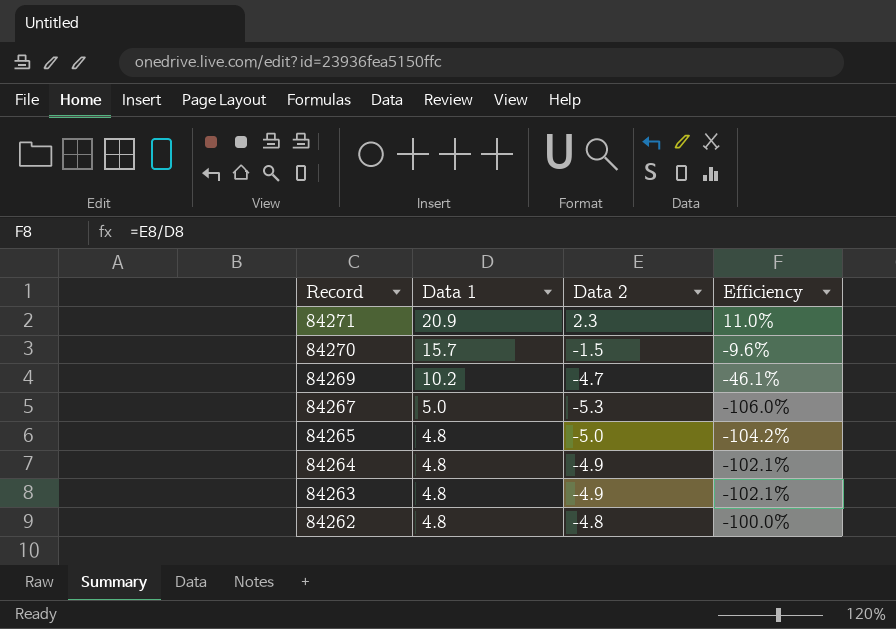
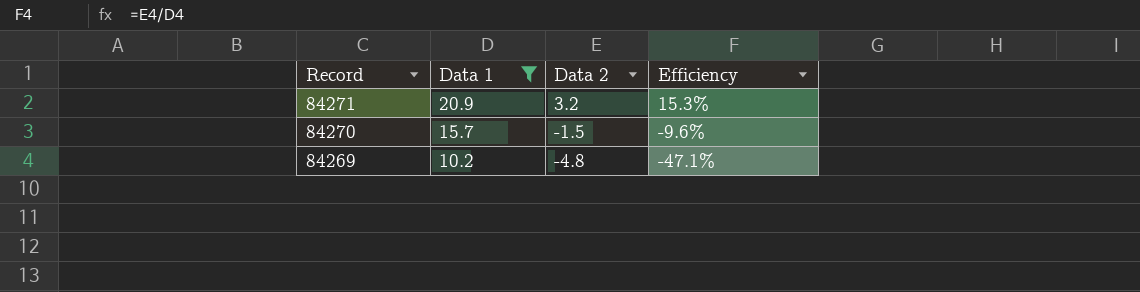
filter: none -> Data 1 >= 10.2
84271 | Data 2: 2.3 -> 3.2
84271 | Efficiency: 11.0% -> 15.3%
84269 | Data 2: -4.7 -> -4.8
84269 | Efficiency: -46.1% -> -47.1%

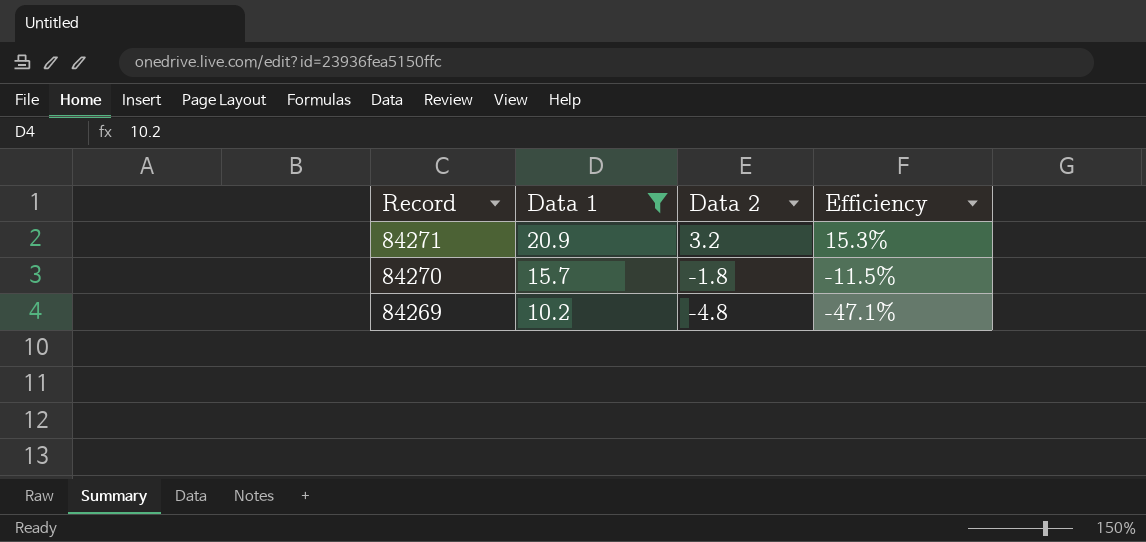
84270 | Data 2: -1.5 -> -1.8
84270 | Efficiency: -9.6% -> -11.5%

